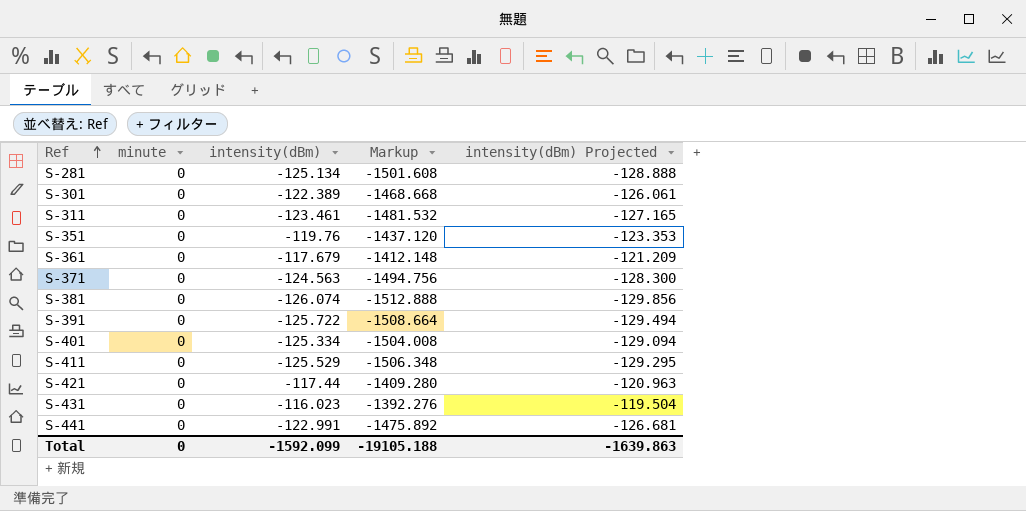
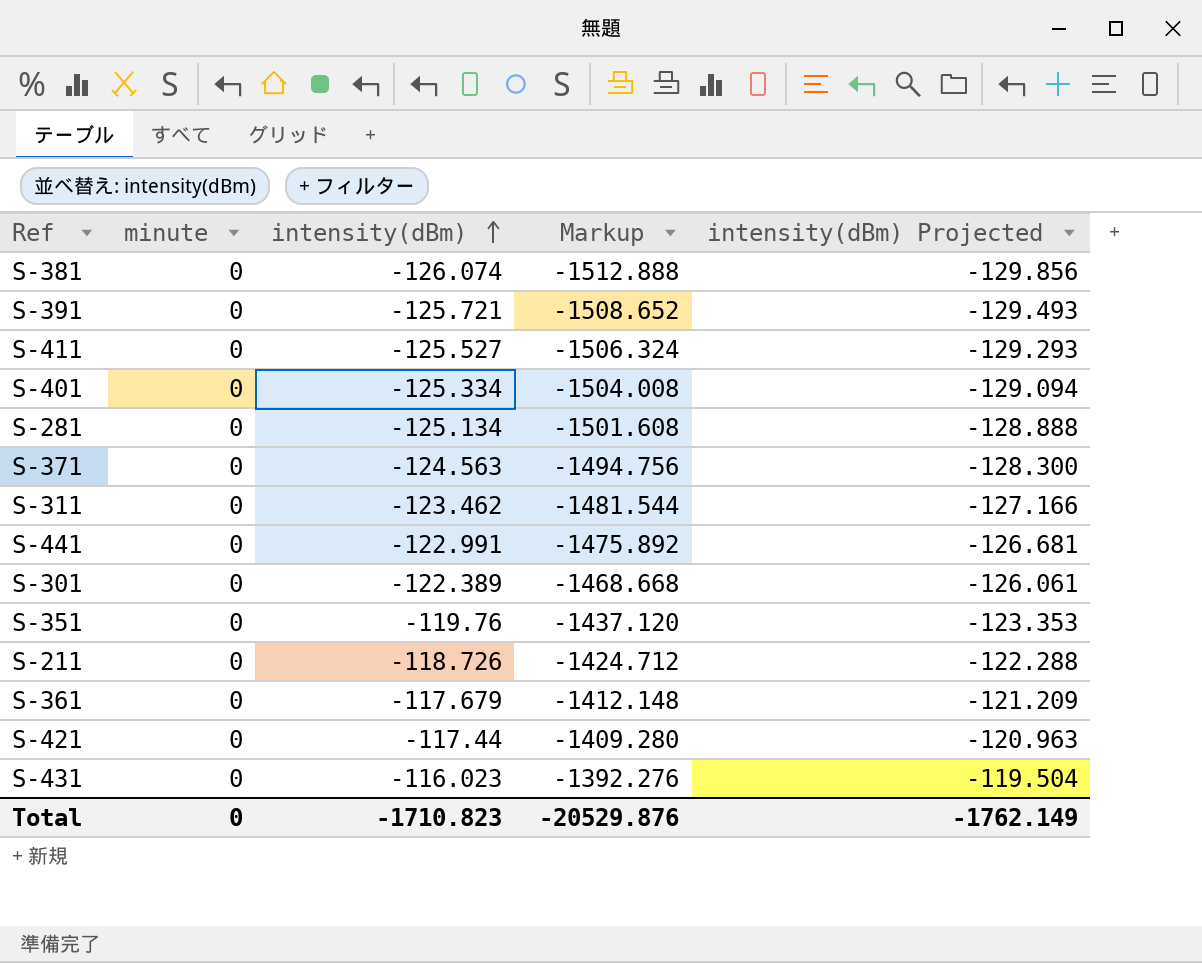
row order: Ref ascending -> intensity(dBm) ascending
S-391 | intensity(dBm): -125.722 -> -125.721
S-391 | Markup: -1508.664 -> -1508.652
S-391 | intensity(dBm) Projected: -129.494 -> -129.493
S-411 | intensity(dBm): -125.529 -> -125.527
S-411 | Markup: -1506.348 -> -1506.324
S-411 | intensity(dBm) Projected: -129.295 -> -129.293
S-311 | intensity(dBm): -123.461 -> -123.462
S-311 | Markup: -1481.532 -> -1481.544
S-311 | intensity(dBm) Projected: -127.165 -> -127.166
row S-211: none -> 0 | -118.726 | -1424.712 | -122.288
Total | intensity(dBm): -1592.099 -> -1710.823
Total | Markup: -19105.188 -> -20529.876
Total | intensity(dBm) Projected: -1639.863 -> -1762.149

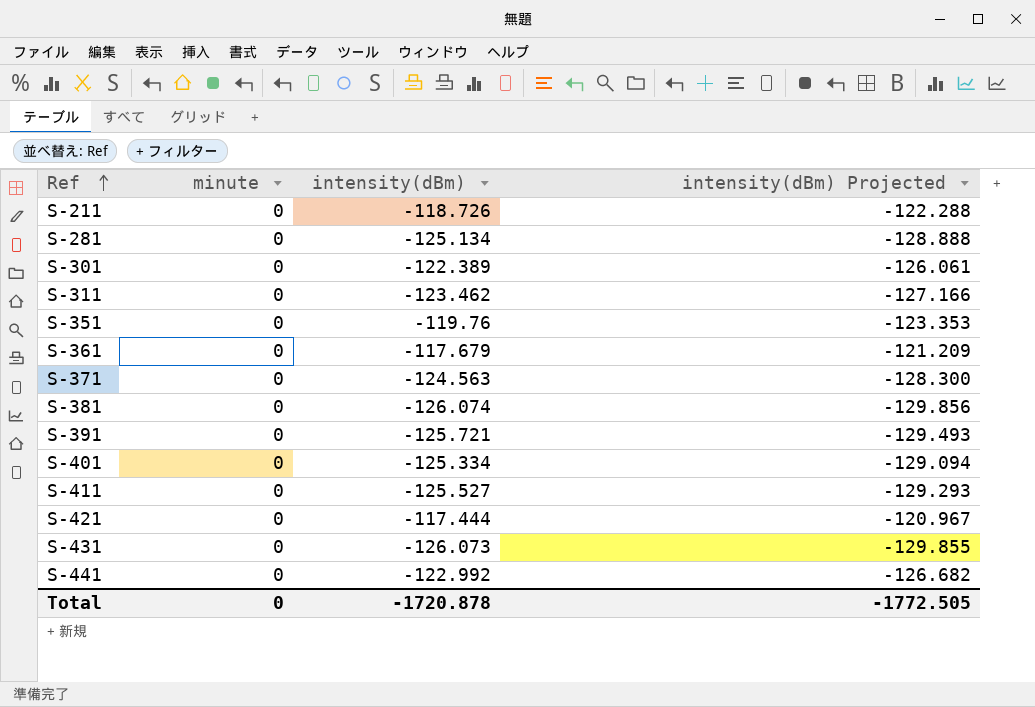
row order: intensity(dBm) ascending -> Ref ascending
column Markup | formula: [intensity(dBm)] * 12 -> none
S-421 | intensity(dBm): -117.44 -> -117.444
S-421 | intensity(dBm) Projected: -120.963 -> -120.967
S-431 | intensity(dBm): -116.023 -> -126.073
S-431 | intensity(dBm) Projected: -119.504 -> -129.855
S-441 | intensity(dBm): -122.991 -> -122.992
S-441 | intensity(dBm) Projected: -126.681 -> -126.682
Total | intensity(dBm): -1710.823 -> -1720.878
Total | intensity(dBm) Projected: -1762.149 -> -1772.505

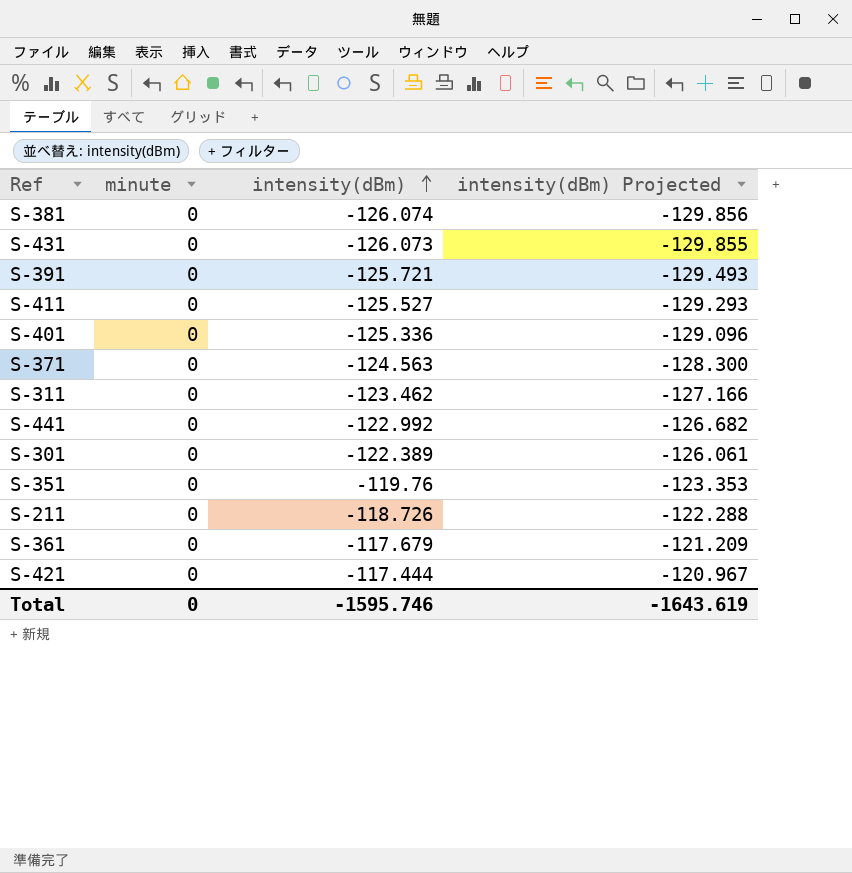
row order: Ref ascending -> intensity(dBm) ascending
row S-281: 0 | -125.134 | -128.888 -> none
S-401 | intensity(dBm): -125.334 -> -125.336
S-401 | intensity(dBm) Projected: -129.094 -> -129.096
Total | intensity(dBm): -1720.878 -> -1595.746
Total | intensity(dBm) Projected: -1772.505 -> -1643.619

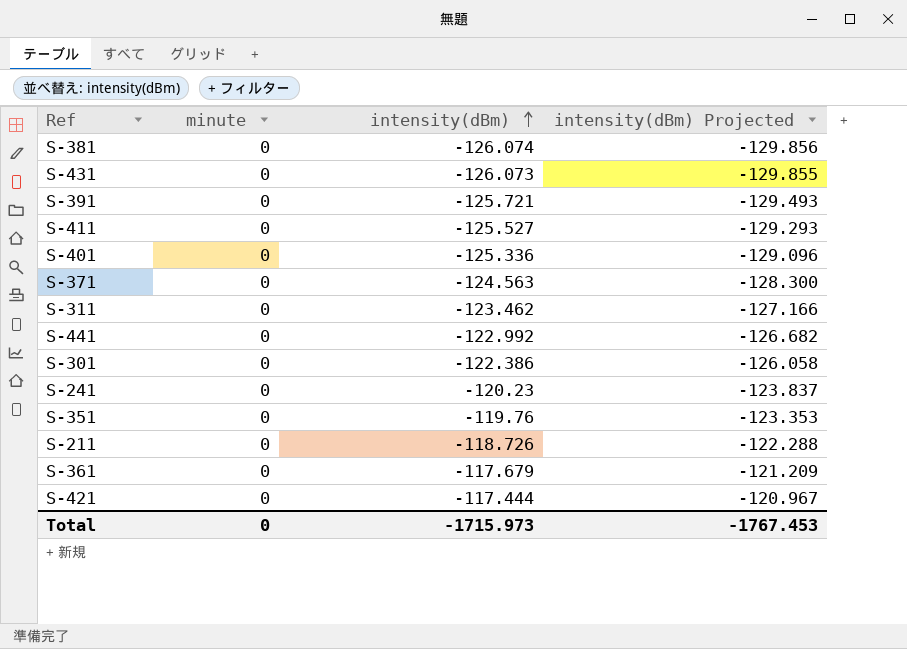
S-301 | intensity(dBm): -122.389 -> -122.386
S-301 | intensity(dBm) Projected: -126.061 -> -126.058
row S-241: none -> 0 | -120.23 | -123.837
Total | intensity(dBm): -1595.746 -> -1715.973
Total | intensity(dBm) Projected: -1643.619 -> -1767.453

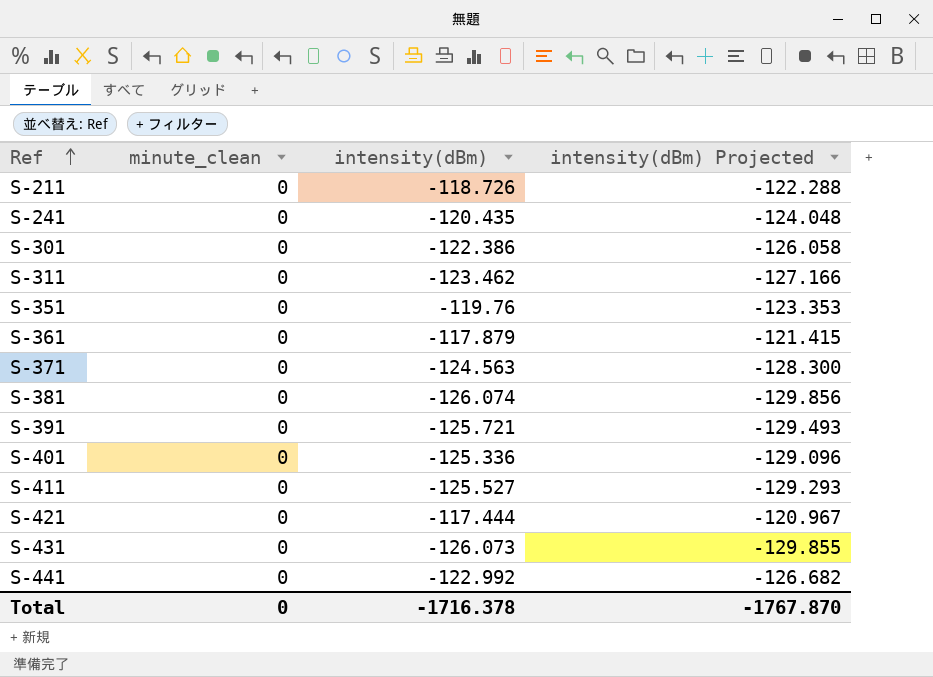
row order: intensity(dBm) ascending -> Ref ascending
column name: minute -> minute_clean
S-241 | intensity(dBm): -120.23 -> -120.435
S-241 | intensity(dBm) Projected: -123.837 -> -124.048
S-361 | intensity(dBm): -117.679 -> -117.879
S-361 | intensity(dBm) Projected: -121.209 -> -121.415
Total | intensity(dBm): -1715.973 -> -1716.378
Total | intensity(dBm) Projected: -1767.453 -> -1767.870

